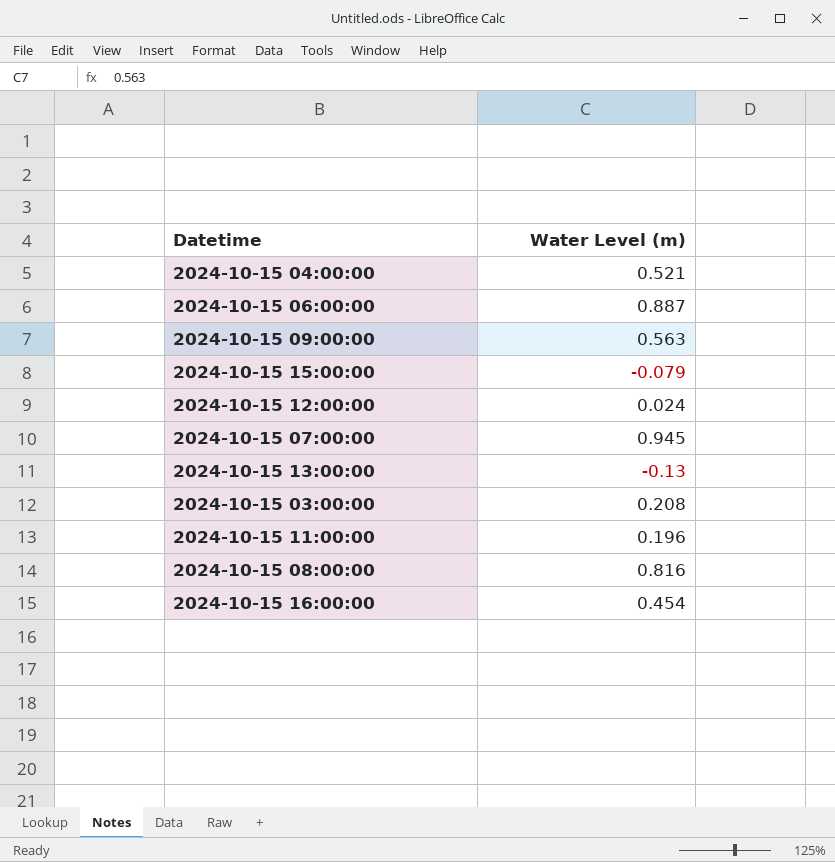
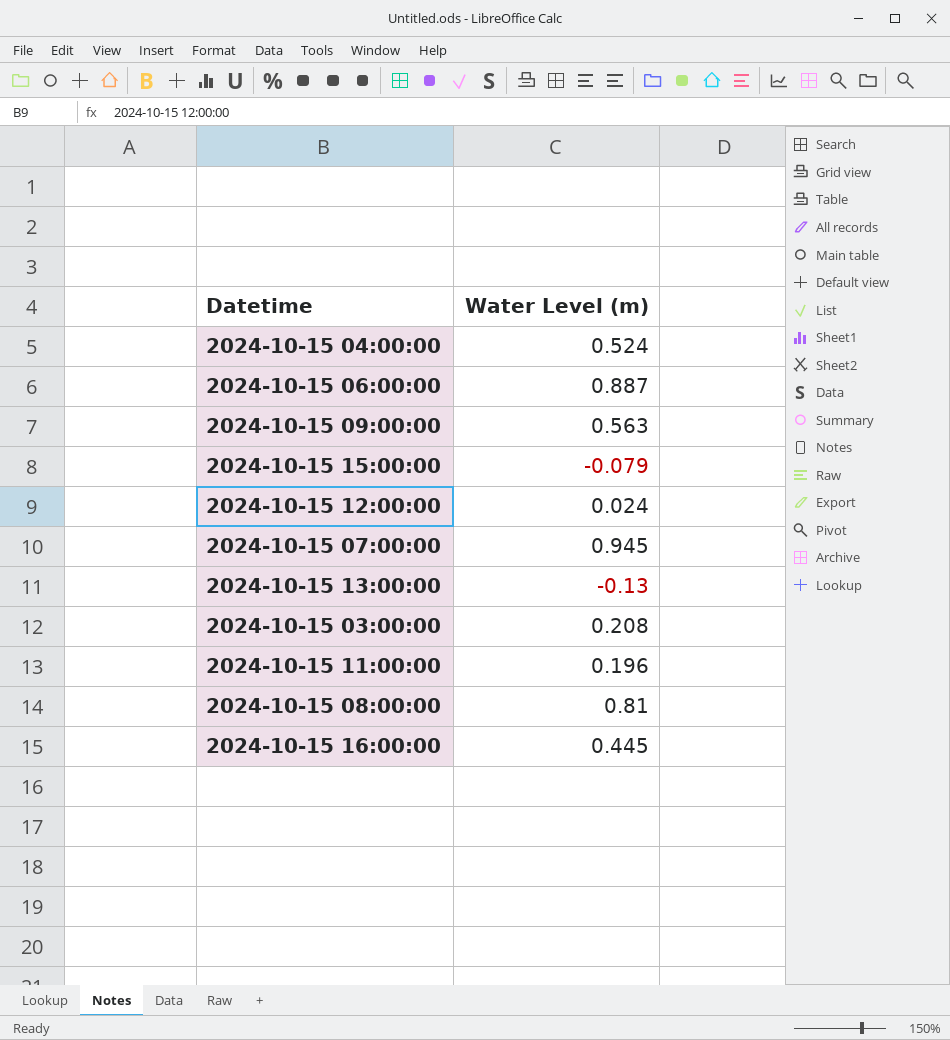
2024-10-15 04:00:00 | Water Level (m): 0.521 -> 0.524
2024-10-15 08:00:00 | Water Level (m): 0.816 -> 0.81
2024-10-15 16:00:00 | Water Level (m): 0.454 -> 0.445

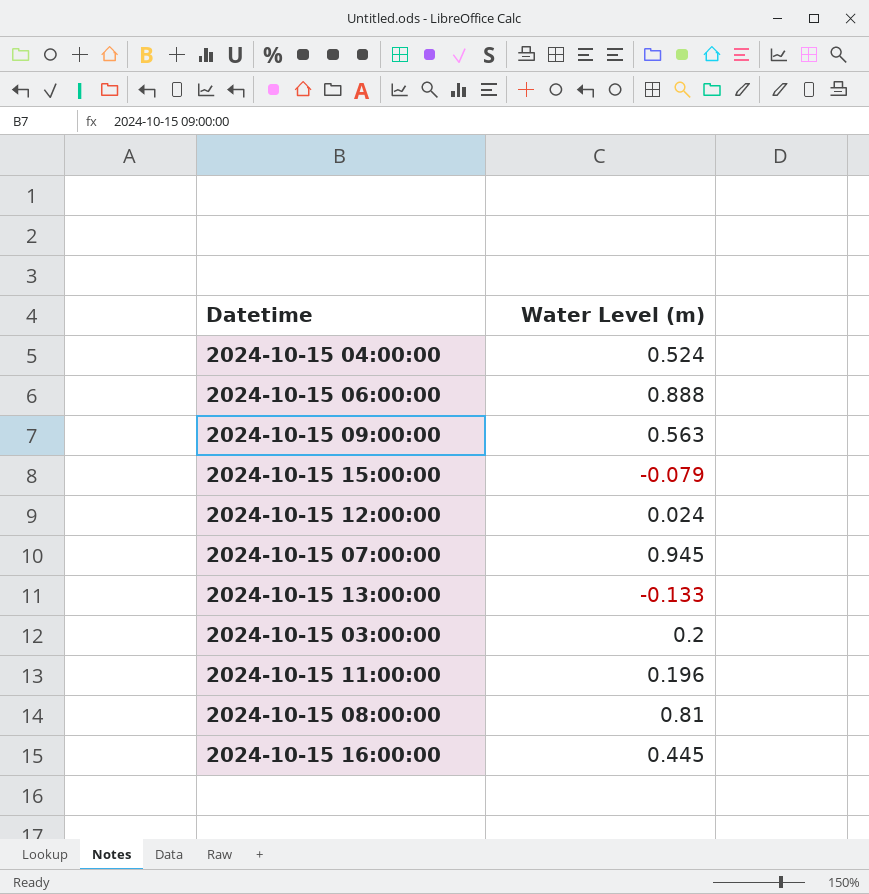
2024-10-15 06:00:00 | Water Level (m): 0.887 -> 0.888
2024-10-15 13:00:00 | Water Level (m): -0.13 -> -0.133
2024-10-15 03:00:00 | Water Level (m): 0.208 -> 0.2

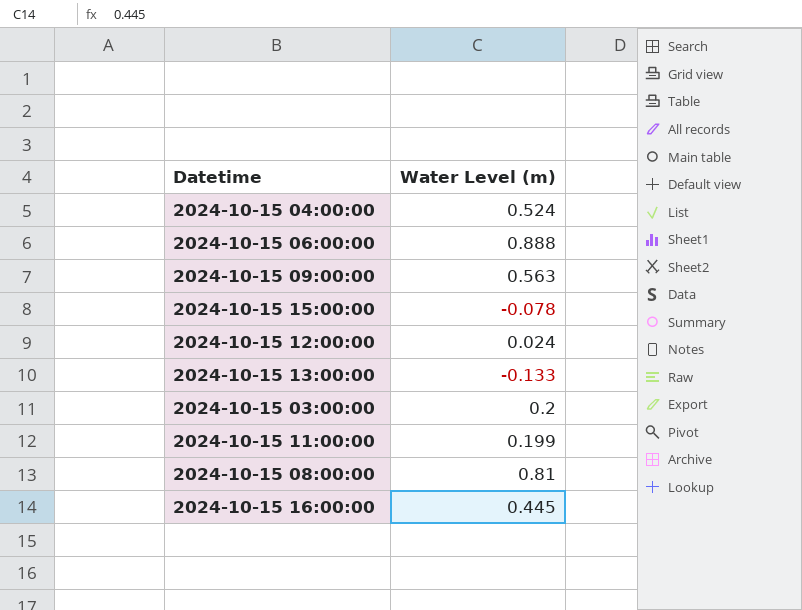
row 2024-10-15 07:00:00: 0.945 -> none
2024-10-15 15:00:00 | Water Level (m): -0.079 -> -0.078
2024-10-15 11:00:00 | Water Level (m): 0.196 -> 0.199

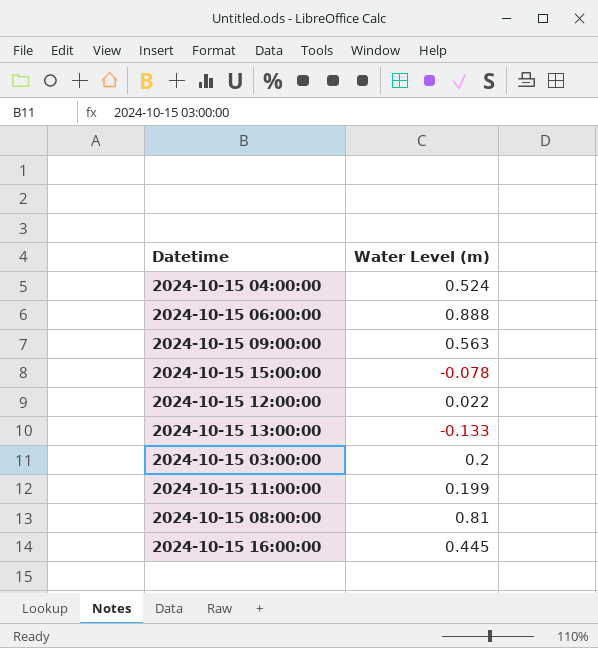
2024-10-15 12:00:00 | Water Level (m): 0.024 -> 0.022

